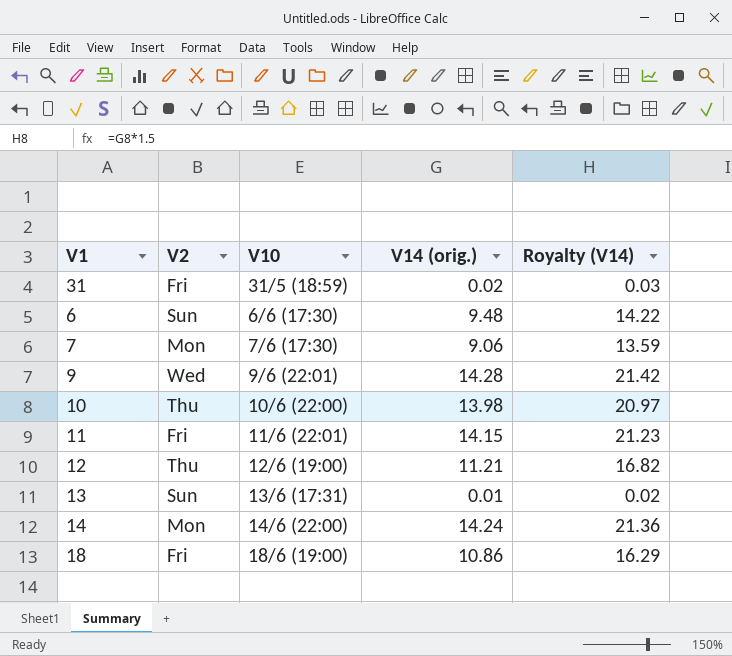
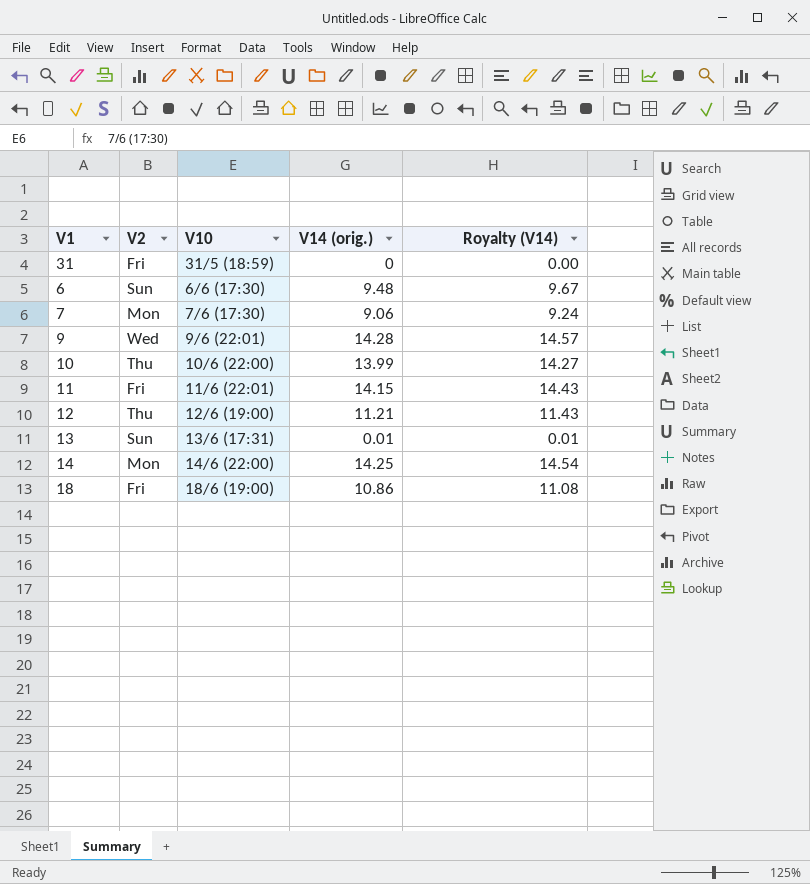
column Royalty (V14) | formula: [V14 (orig.)] * 1.5 -> [V14 (orig.)] * 1.02
31 | V14 (orig.): 0.02 -> 0
10 | V14 (orig.): 13.98 -> 13.99
14 | V14 (orig.): 14.24 -> 14.25

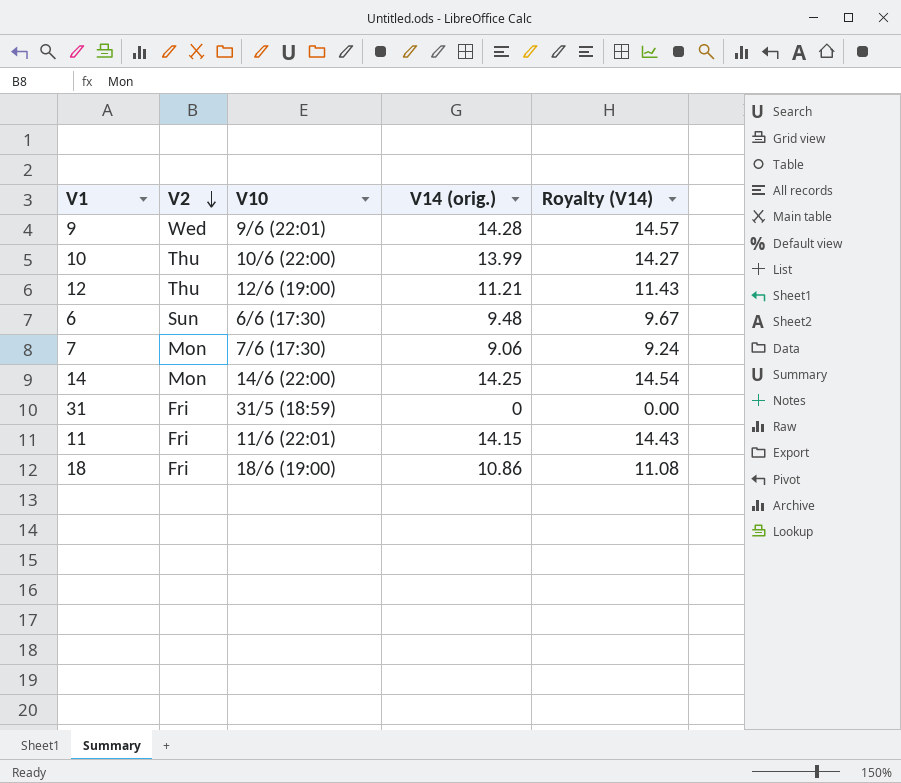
row order: none -> V2 descending
row 13: Sun | 13/6 (17:31) | 0.01 | 0.01 -> none

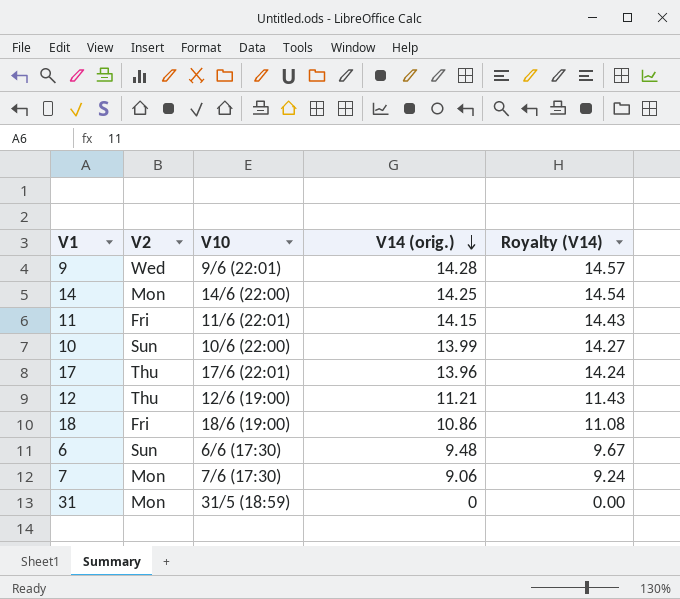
row order: V2 descending -> V14 (orig.) descending
10 | V2: Thu -> Sun
row 17: none -> Thu | 17/6 (22:01) | 13.96 | 14.24
31 | V2: Fri -> Mon

